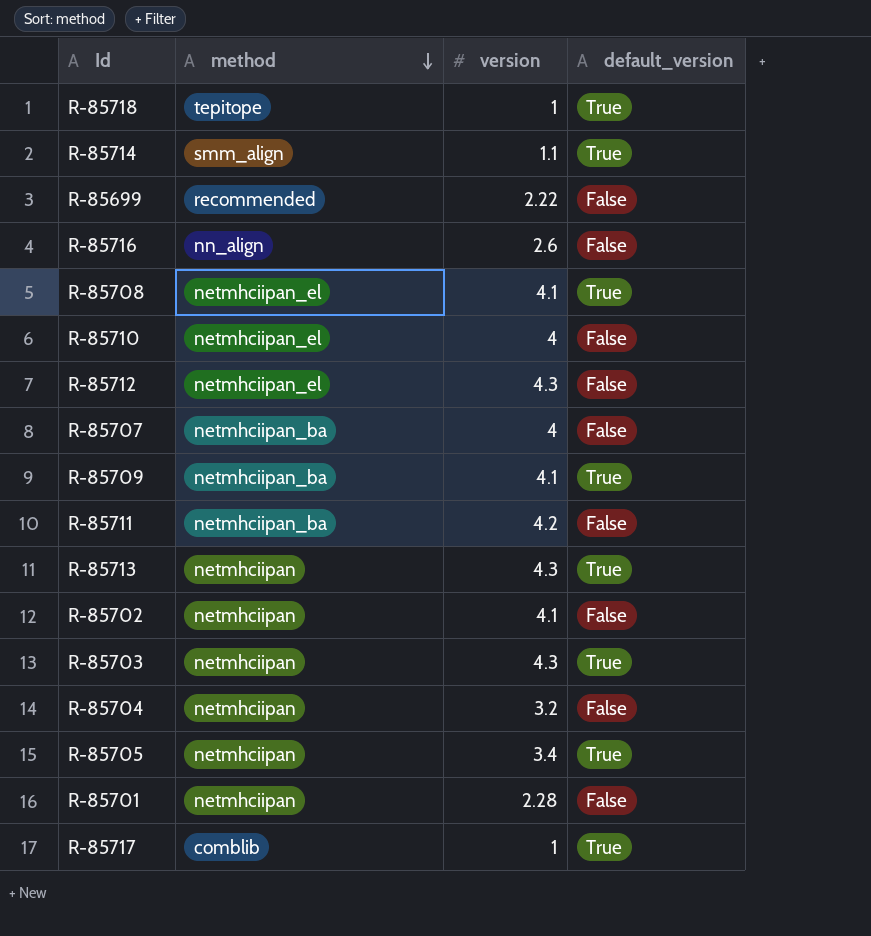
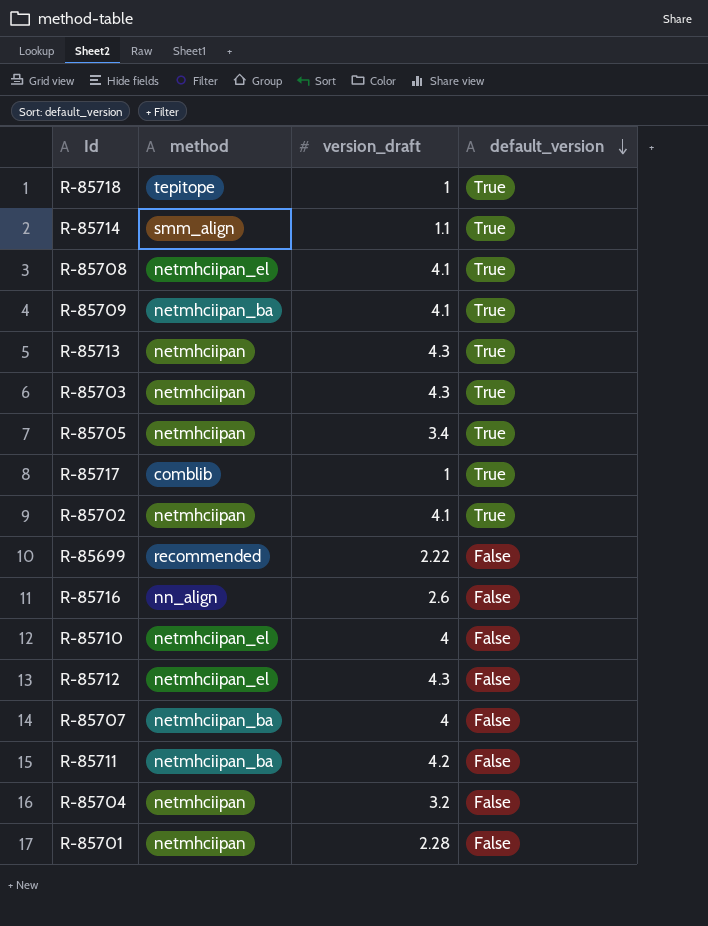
row order: method descending -> default_version descending
column name: version -> version_draft
R-85702 | default_version: False -> True

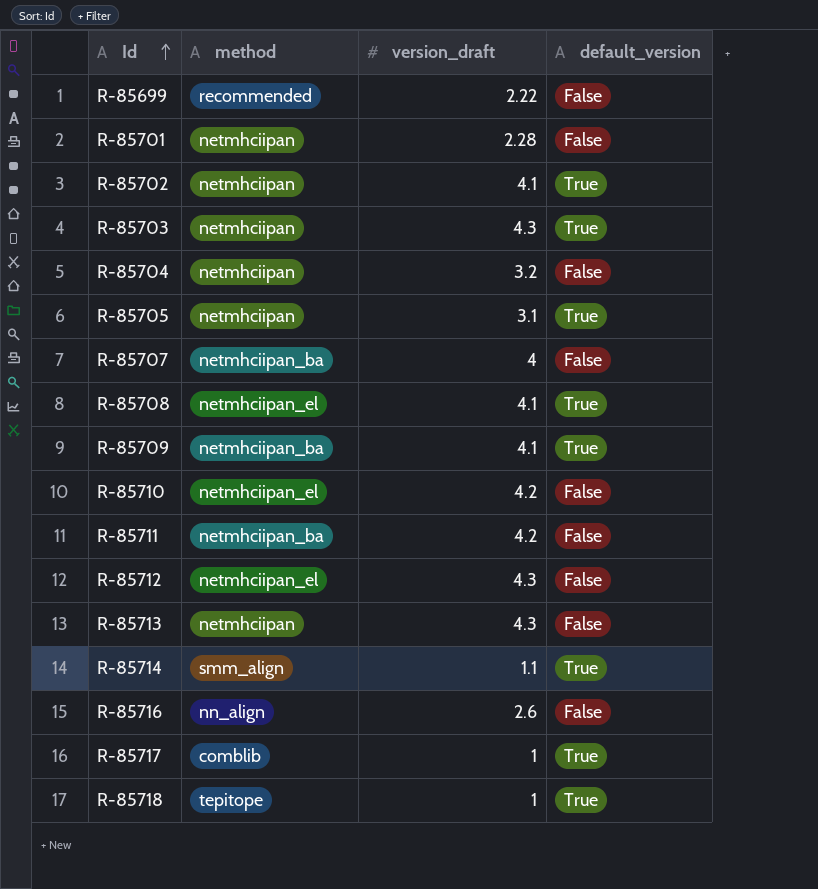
row order: default_version descending -> Id ascending
R-85705 | version_draft: 3.4 -> 3.1
R-85710 | version_draft: 4 -> 4.2
R-85713 | default_version: True -> False

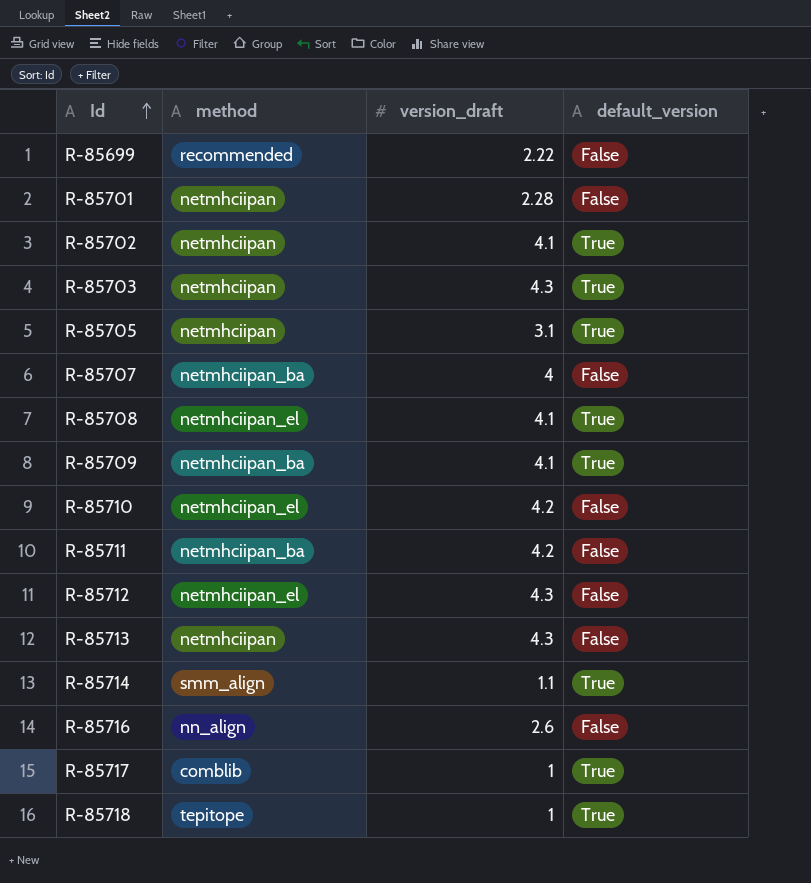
row R-85704: netmhciipan | 3.2 | False -> none

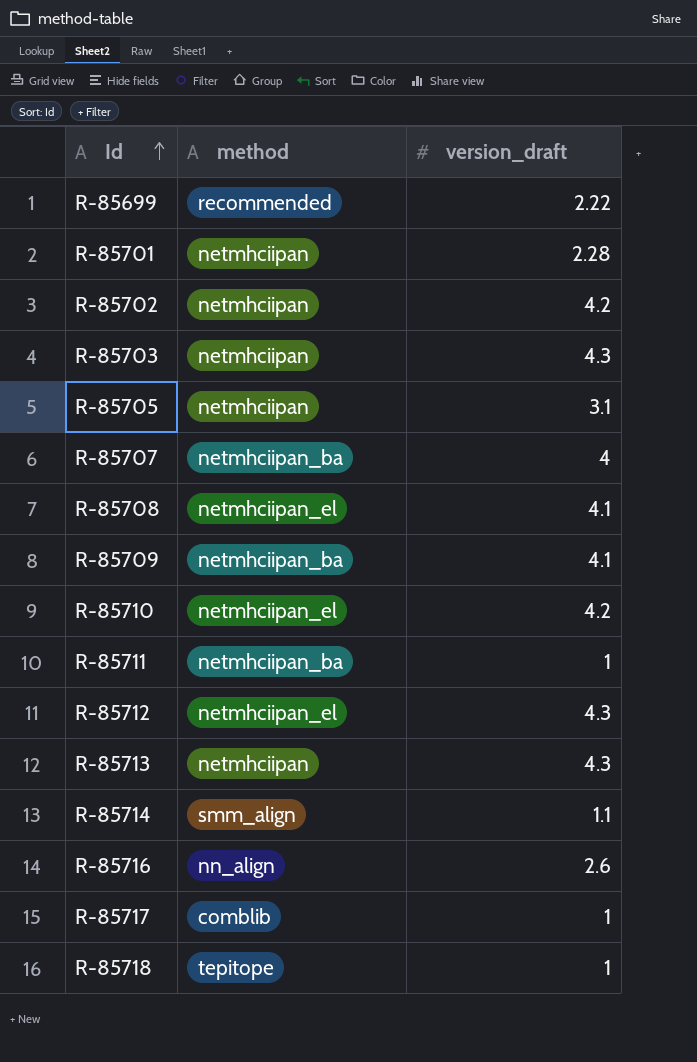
column default_version | position: 4 -> none
R-85702 | version_draft: 4.1 -> 4.2
R-85711 | version_draft: 4.2 -> 1

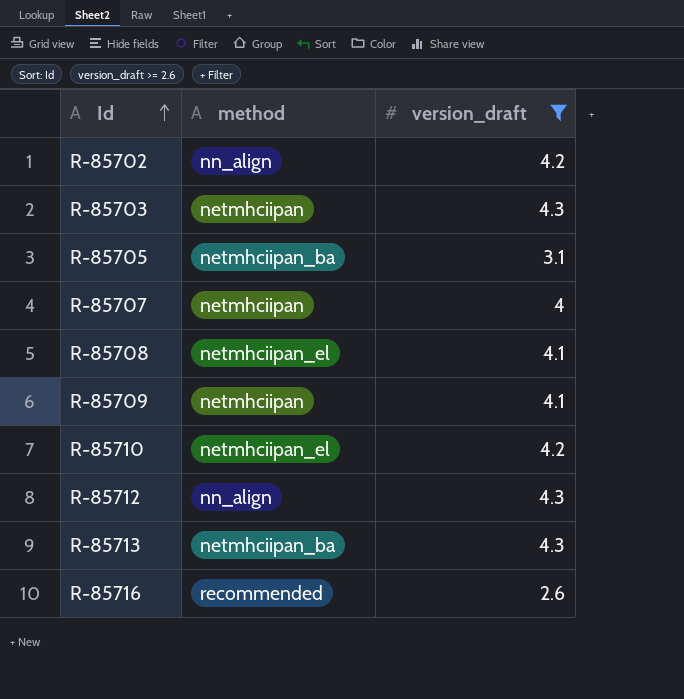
filter: none -> version_draft >= 2.6
R-85702 | method: netmhciipan -> nn_align
R-85705 | method: netmhciipan -> netmhciipan_ba
R-85707 | method: netmhciipan_ba -> netmhciipan
R-85709 | method: netmhciipan_ba -> netmhciipan
R-85712 | method: netmhciipan_el -> nn_align
R-85713 | method: netmhciipan -> netmhciipan_ba
R-85716 | method: nn_align -> recommended

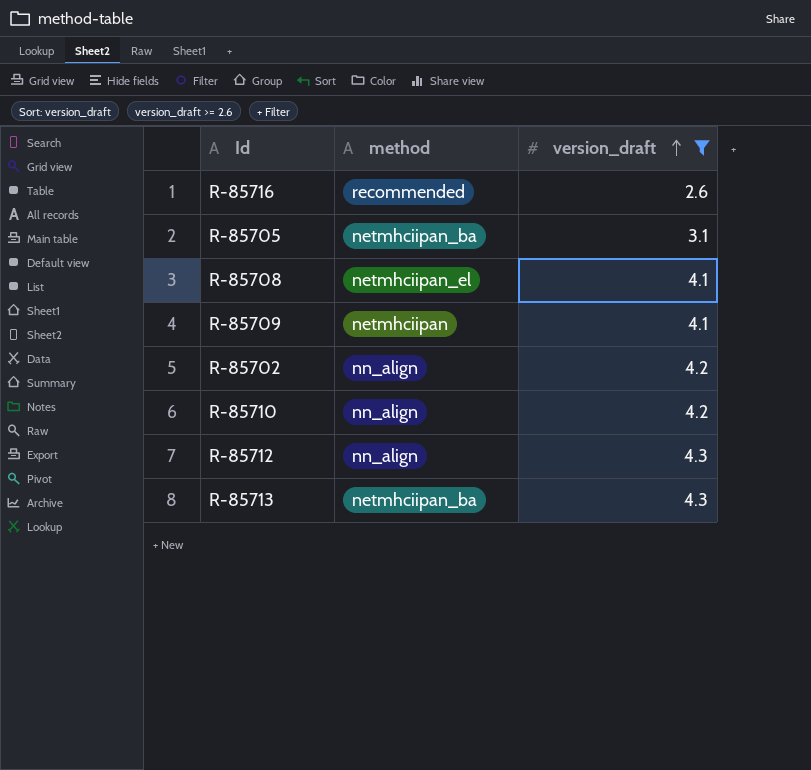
row order: Id ascending -> version_draft ascending
row R-85703: netmhciipan | 4.3 -> none
row R-85707: netmhciipan | 4 -> none
R-85710 | method: netmhciipan_el -> nn_align

